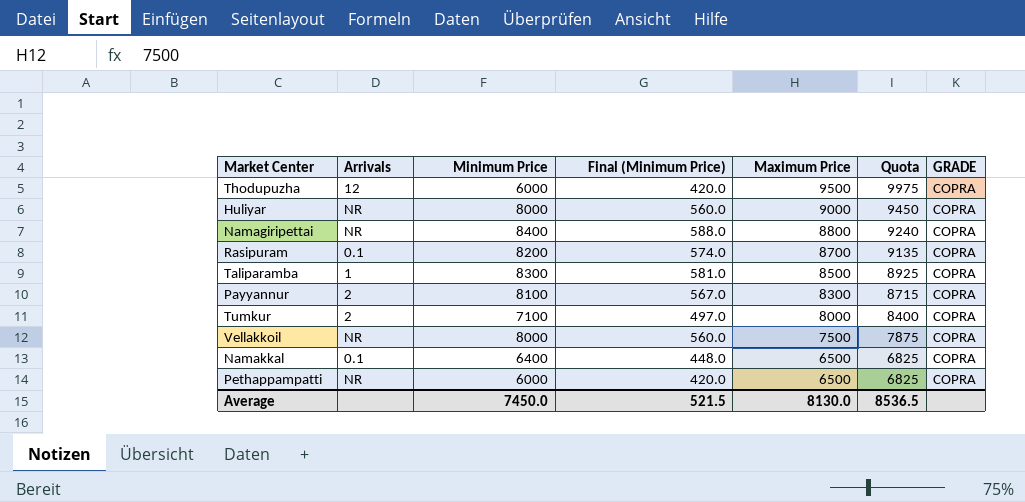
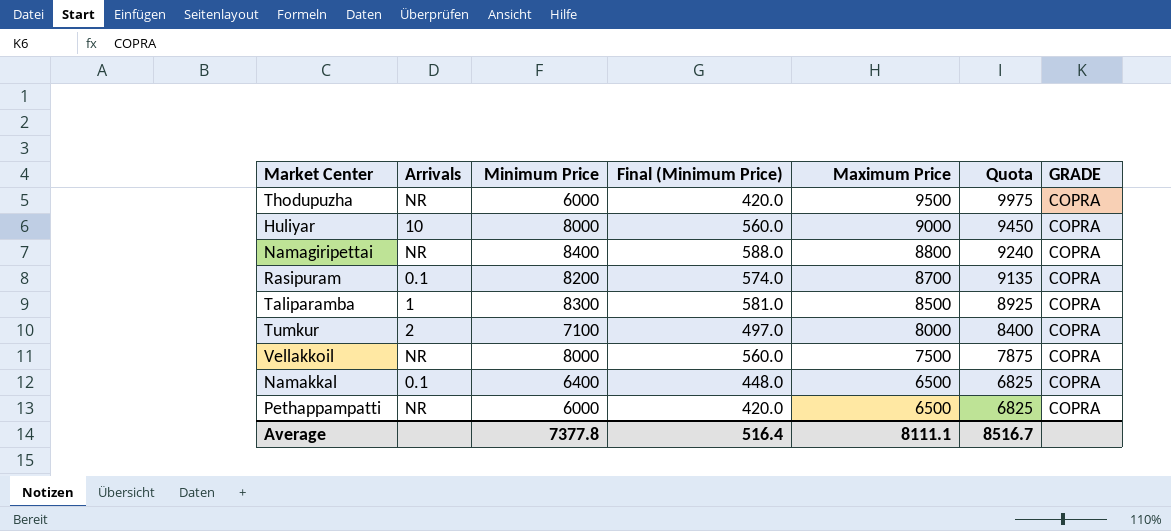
row Payyannur: 2 | 8100 | 567.0 | 8300 | 8715 | COPRA -> none
Thodupuzha | Arrivals: 12 -> NR
Huliyar | Arrivals: NR -> 10
Average | Minimum Price: 7450.0 -> 7377.8
Average | Final (Minimum Price): 521.5 -> 516.4
Average | Maximum Price: 8130.0 -> 8111.1
Average | Quota: 8536.5 -> 8516.7

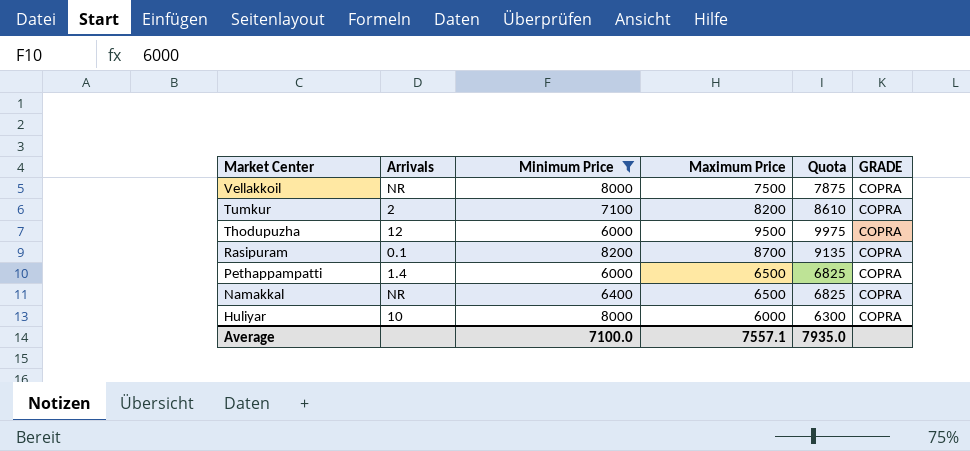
filter: none -> Minimum Price <= 8200
row order: Maximum Price descending -> Market Center descending
column Final (Minimum Price) | formula: [Minimum Price] * 0.07 -> none
Tumkur | Maximum Price: 8000 -> 8200
Tumkur | Quota: 8400 -> 8610
Thodupuzha | Arrivals: NR -> 12
Pethappampatti | Arrivals: NR -> 1.4
Namakkal | Arrivals: 0.1 -> NR
Huliyar | Maximum Price: 9000 -> 6000
Huliyar | Quota: 9450 -> 6300
Average | Minimum Price: 7377.8 -> 7100.0
Average | Maximum Price: 8111.1 -> 7557.1
Average | Quota: 8516.7 -> 7935.0

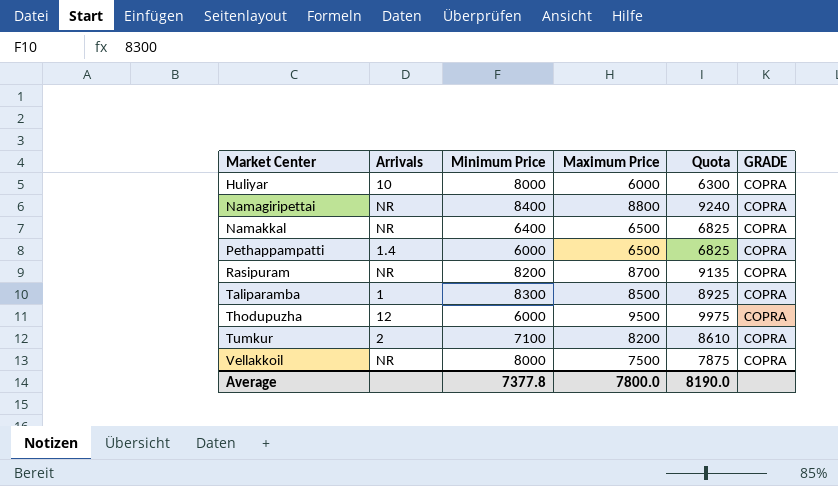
filter: Minimum Price <= 8200 -> none
row order: Market Center descending -> Market Center ascending
Rasipuram | Arrivals: 0.1 -> NR
Average | Minimum Price: 7100.0 -> 7377.8
Average | Maximum Price: 7557.1 -> 7800.0
Average | Quota: 7935.0 -> 8190.0

